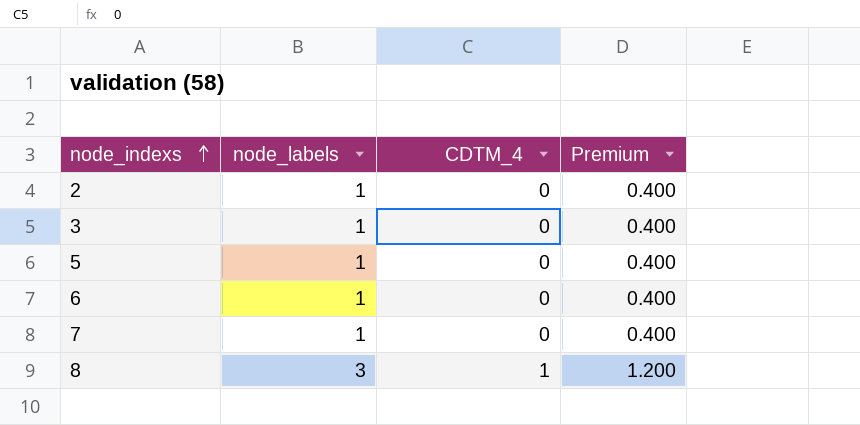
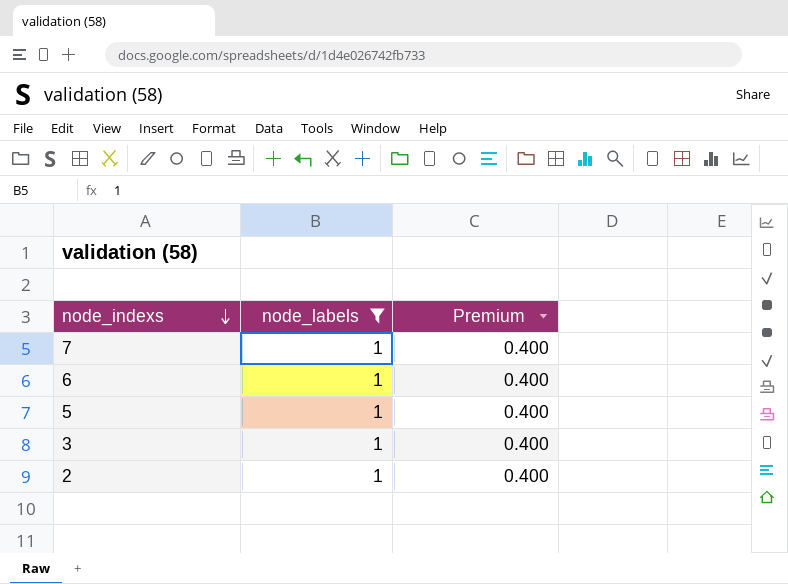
filter: none -> node_labels = 1
row order: node_indexs ascending -> node_indexs descending
column CDTM_4 | position: 3 -> none

